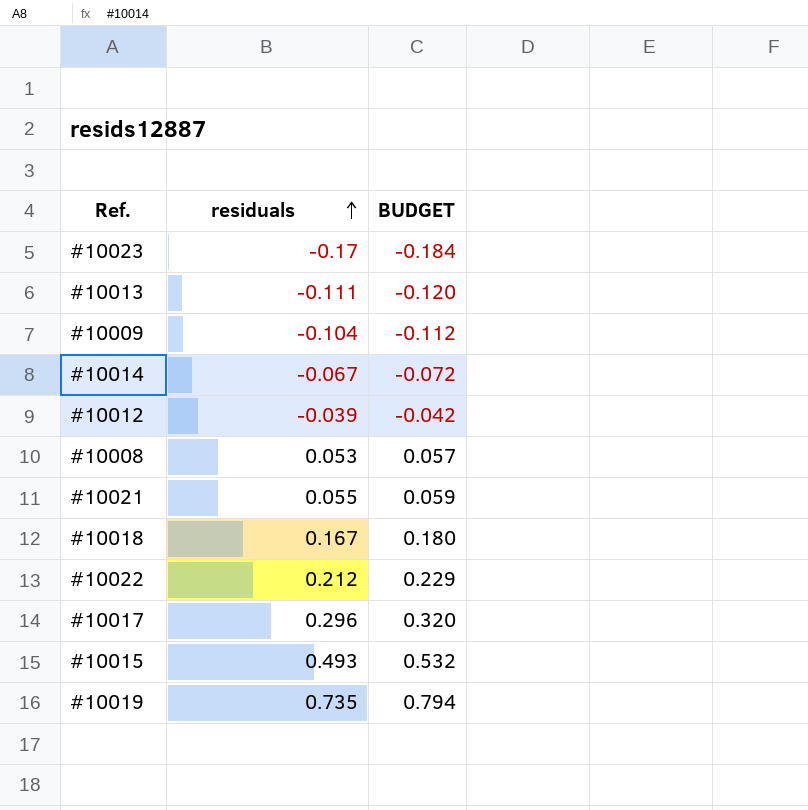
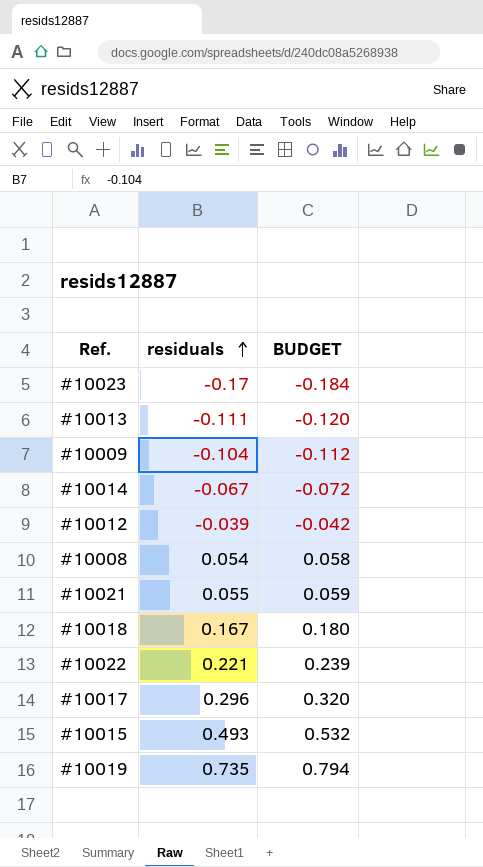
#10008 | residuals: 0.053 -> 0.054
#10008 | BUDGET: 0.057 -> 0.058
#10022 | residuals: 0.212 -> 0.221
#10022 | BUDGET: 0.229 -> 0.239

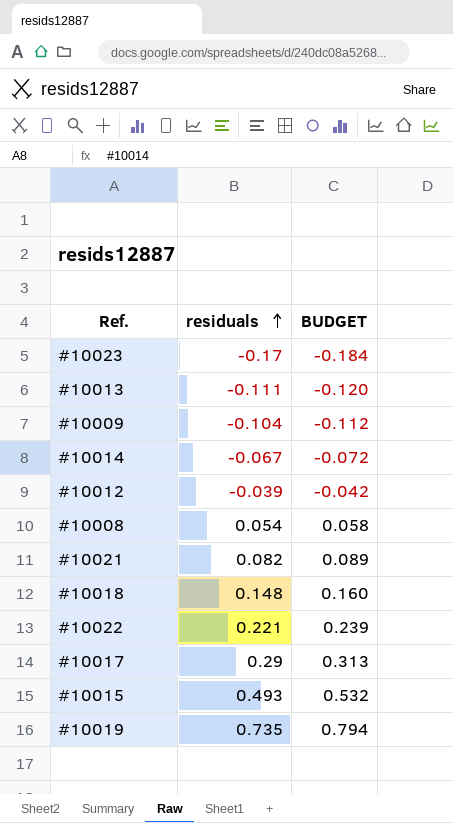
#10021 | residuals: 0.055 -> 0.082
#10021 | BUDGET: 0.059 -> 0.089
#10018 | residuals: 0.167 -> 0.148
#10018 | BUDGET: 0.180 -> 0.160
#10017 | residuals: 0.296 -> 0.29
#10017 | BUDGET: 0.320 -> 0.313

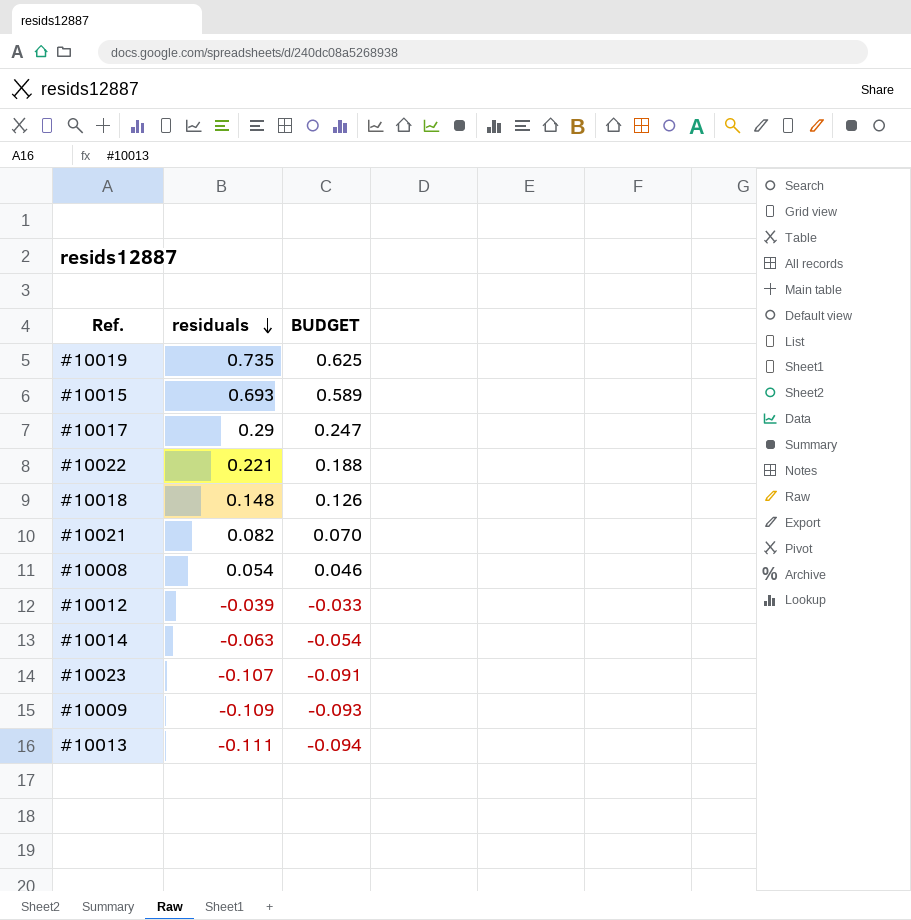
row order: residuals ascending -> residuals descending
column BUDGET | formula: [residuals] * 1.08 -> [residuals] * 0.85
#10015 | residuals: 0.493 -> 0.693
#10014 | residuals: -0.067 -> -0.063
#10023 | residuals: -0.17 -> -0.107
#10009 | residuals: -0.104 -> -0.109

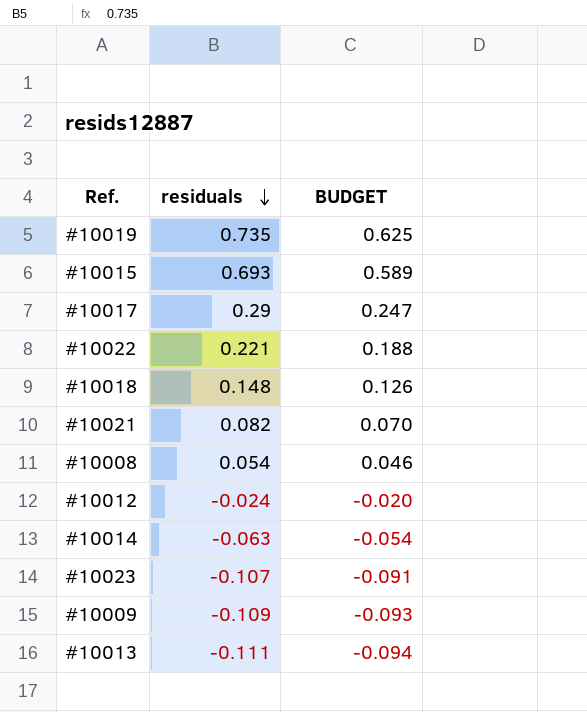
#10012 | residuals: -0.039 -> -0.024
#10012 | BUDGET: -0.033 -> -0.020

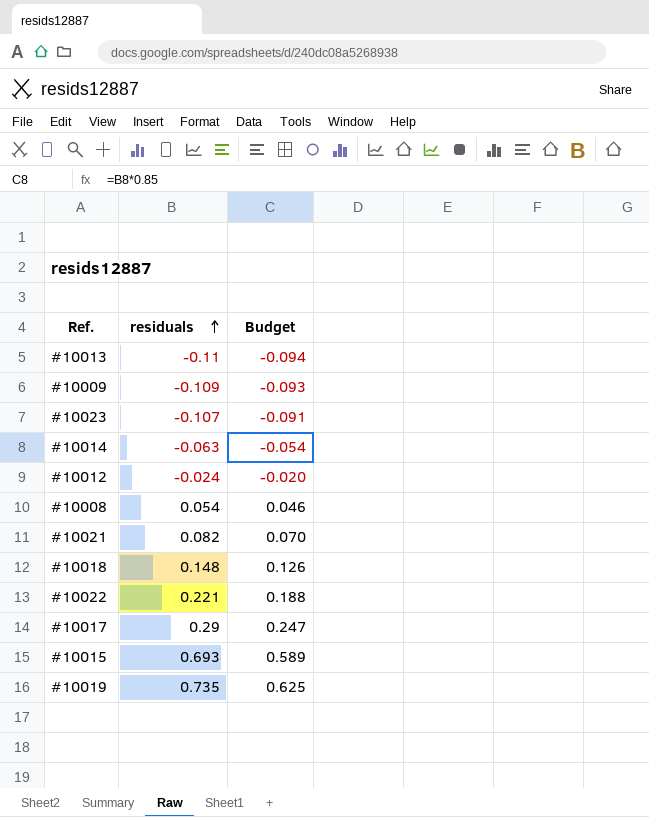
row order: residuals descending -> residuals ascending
column name: BUDGET -> Budget
#10013 | residuals: -0.111 -> -0.11

